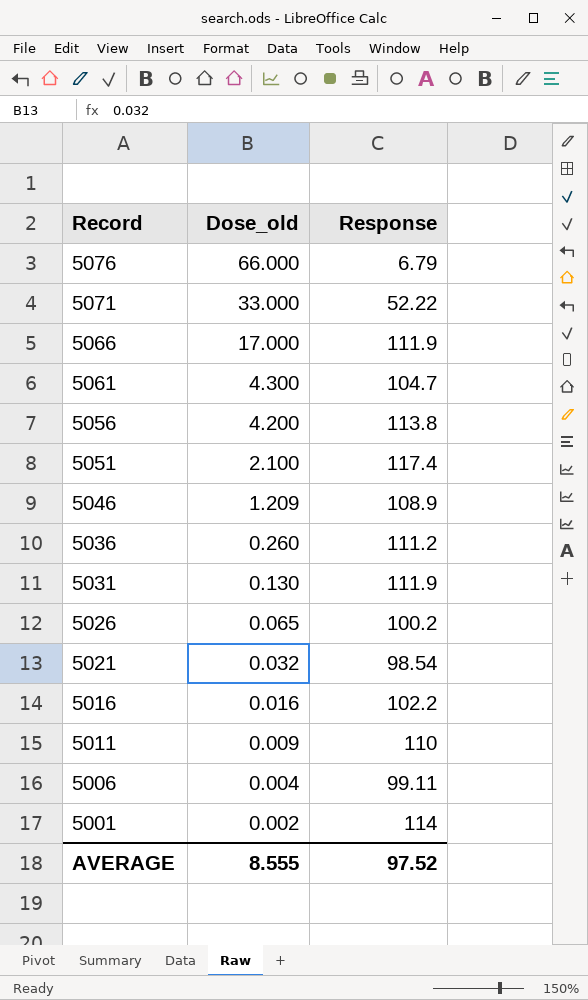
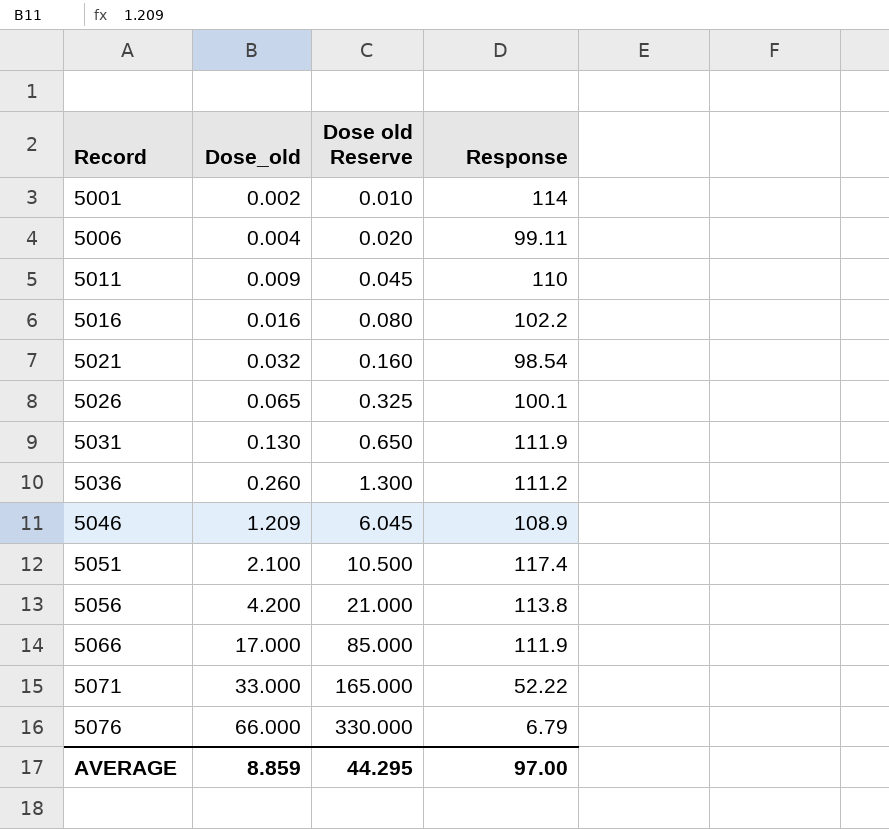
row order: Record descending -> Record ascending
column Dose old Reserve | formula: none -> [Dose_old] * 5
row 5061: 4.300 | 104.7 -> none
5026 | Response: 100.2 -> 100.1
AVERAGE | Dose_old: 8.555 -> 8.859
AVERAGE | Response: 97.52 -> 97.00

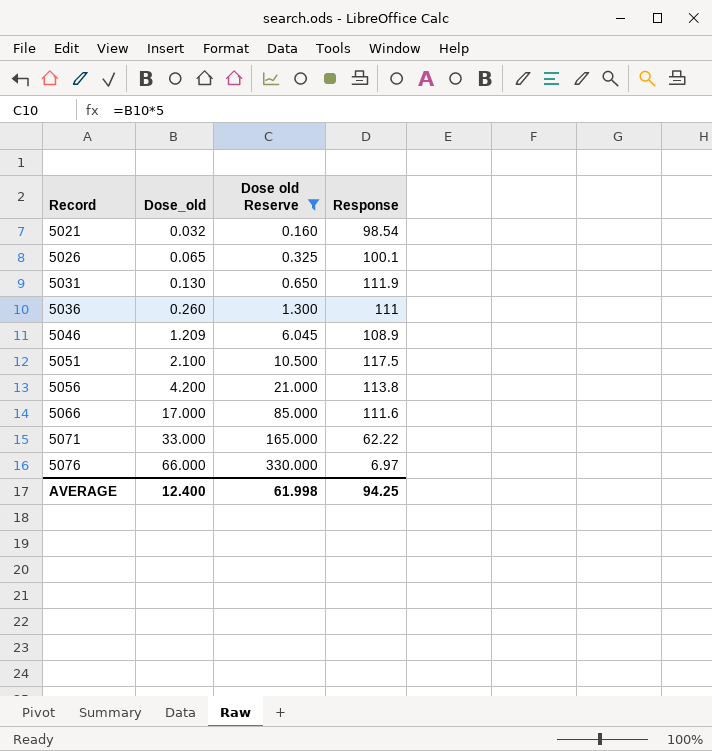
filter: none -> Dose old Reserve >= 0.160
5036 | Response: 111.2 -> 111
5051 | Response: 117.4 -> 117.5
5066 | Response: 111.9 -> 111.6
5071 | Response: 52.22 -> 62.22
5076 | Response: 6.79 -> 6.97
AVERAGE | Dose_old: 8.859 -> 12.400
AVERAGE | Dose old Reserve: 44.295 -> 61.998
AVERAGE | Response: 97.00 -> 94.25

